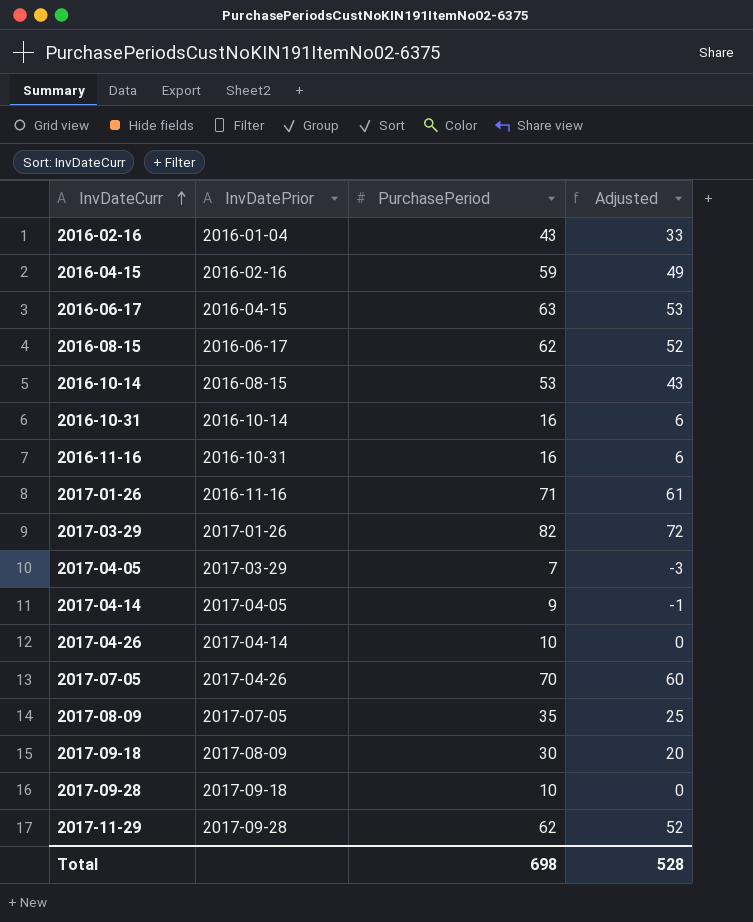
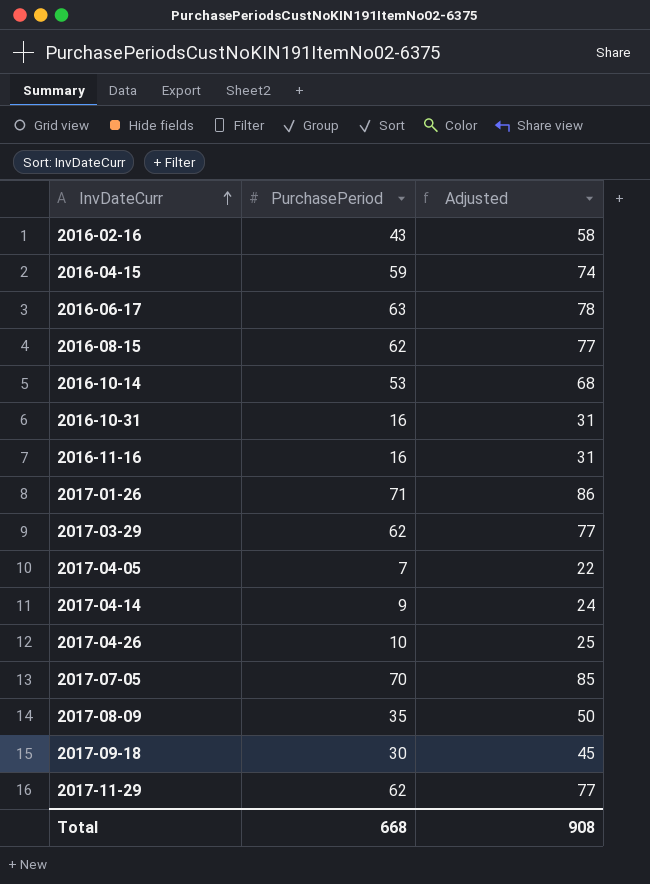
column InvDatePrior | position: 2 -> none
column Adjusted | formula: [PurchasePeriod] - 10 -> [PurchasePeriod] + 15
row 2017-09-28: 2017-09-18 | 10 | 0 -> none
2017-03-29 | PurchasePeriod: 82 -> 62
Total | PurchasePeriod: 698 -> 668
Total | Adjusted: 528 -> 908

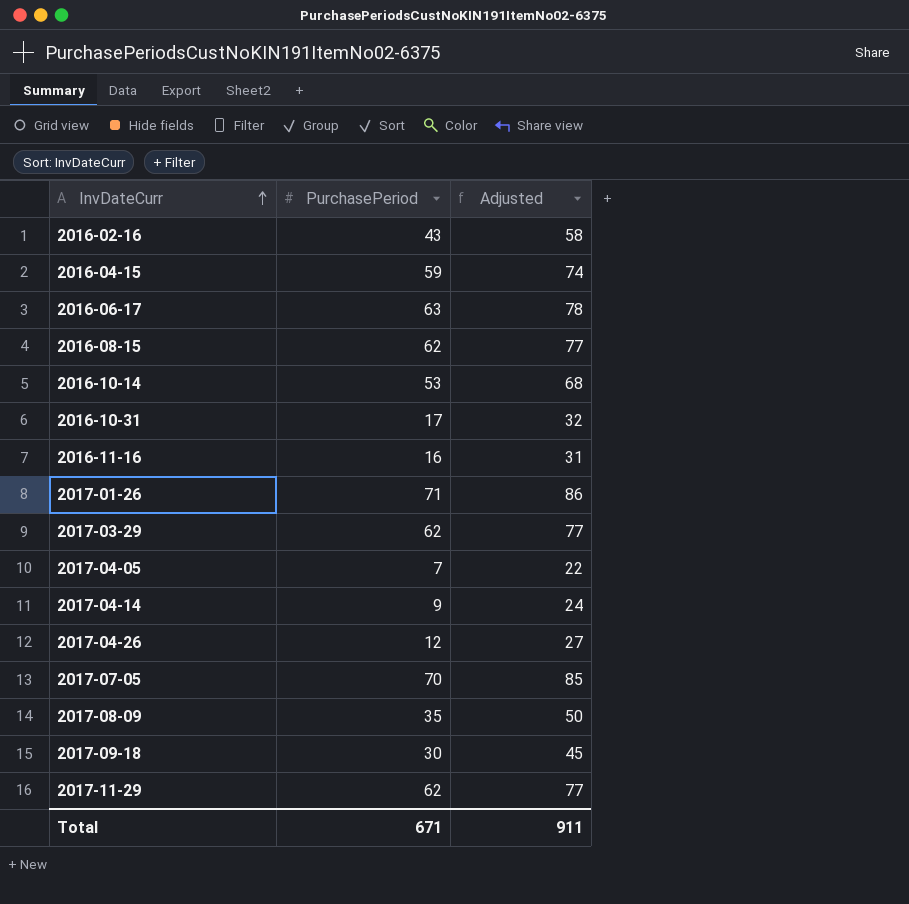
2016-10-31 | PurchasePeriod: 16 -> 17
2016-10-31 | Adjusted: 31 -> 32
2017-04-26 | PurchasePeriod: 10 -> 12
2017-04-26 | Adjusted: 25 -> 27
Total | PurchasePeriod: 668 -> 671
Total | Adjusted: 908 -> 911

